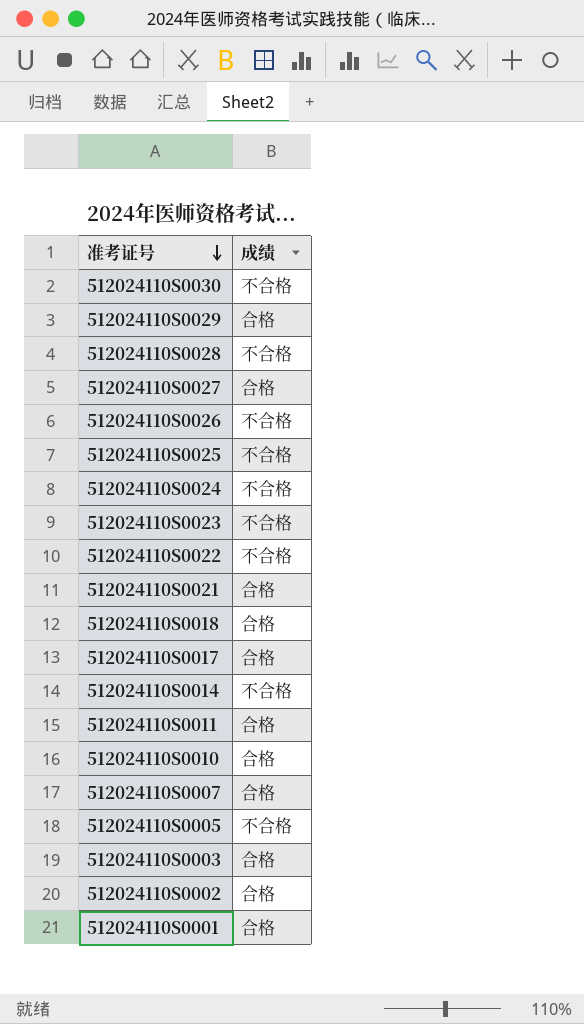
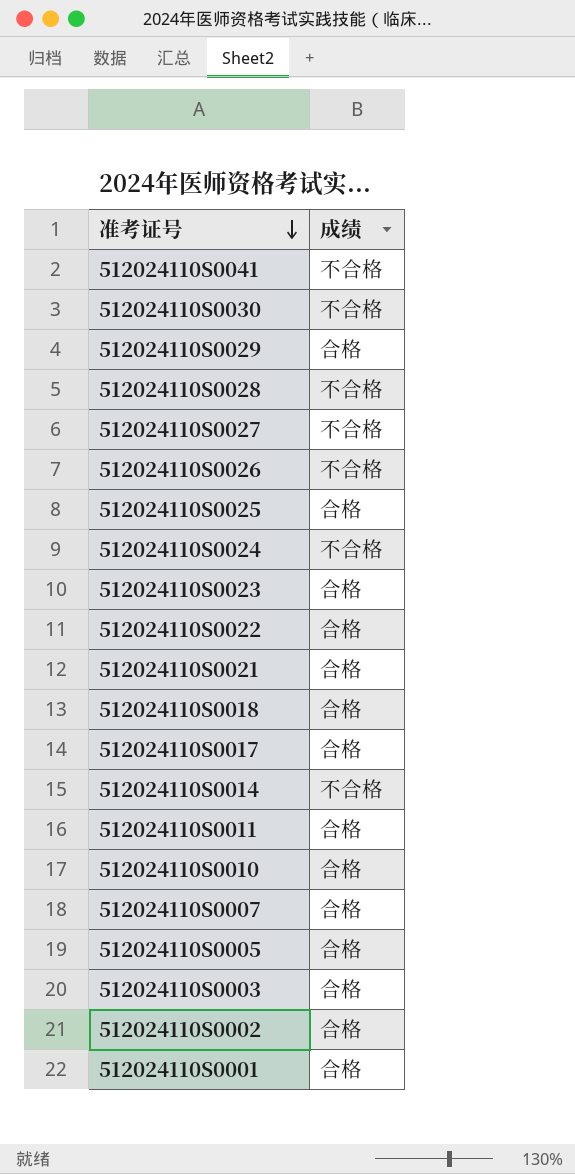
row 512024110S0041: none -> 不合格
512024110S0027 | 成绩: 合格 -> 不合格
512024110S0025 | 成绩: 不合格 -> 合格
512024110S0023 | 成绩: 不合格 -> 合格
512024110S0022 | 成绩: 不合格 -> 合格
512024110S0005 | 成绩: 不合格 -> 合格

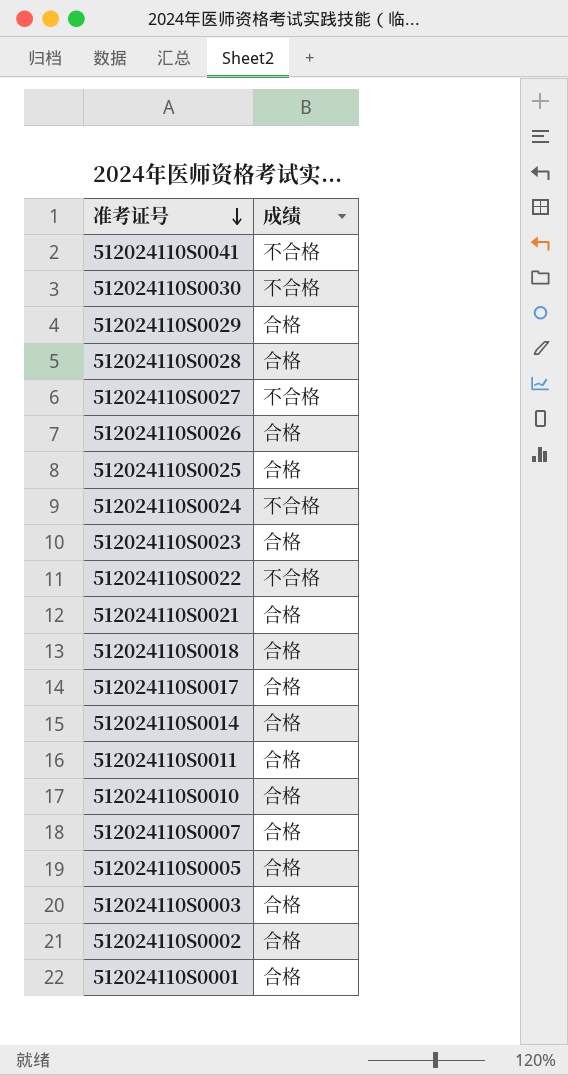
512024110S0028 | 成绩: 不合格 -> 合格
512024110S0026 | 成绩: 不合格 -> 合格
512024110S0022 | 成绩: 合格 -> 不合格
512024110S0014 | 成绩: 不合格 -> 合格

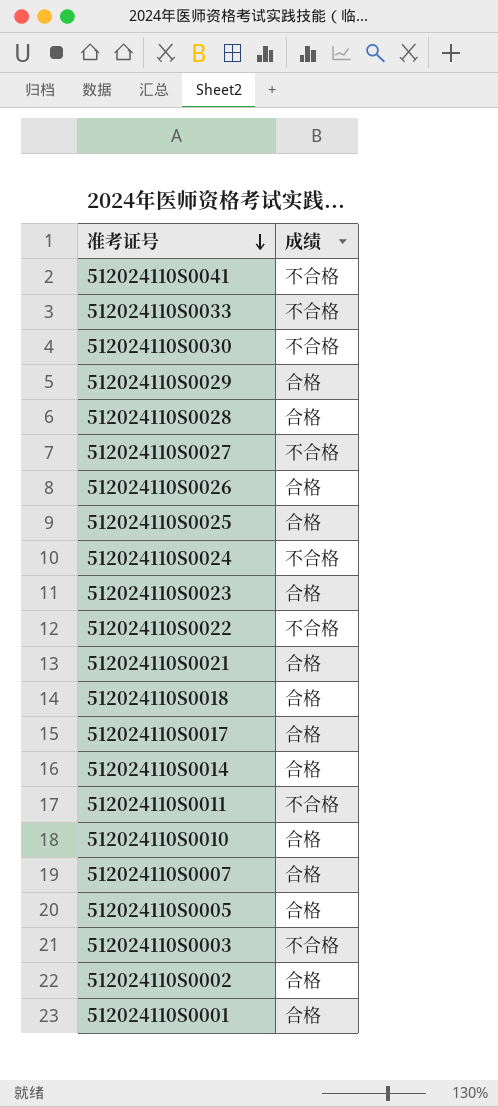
row 512024110S0033: none -> 不合格
512024110S0011 | 成绩: 合格 -> 不合格
512024110S0003 | 成绩: 合格 -> 不合格

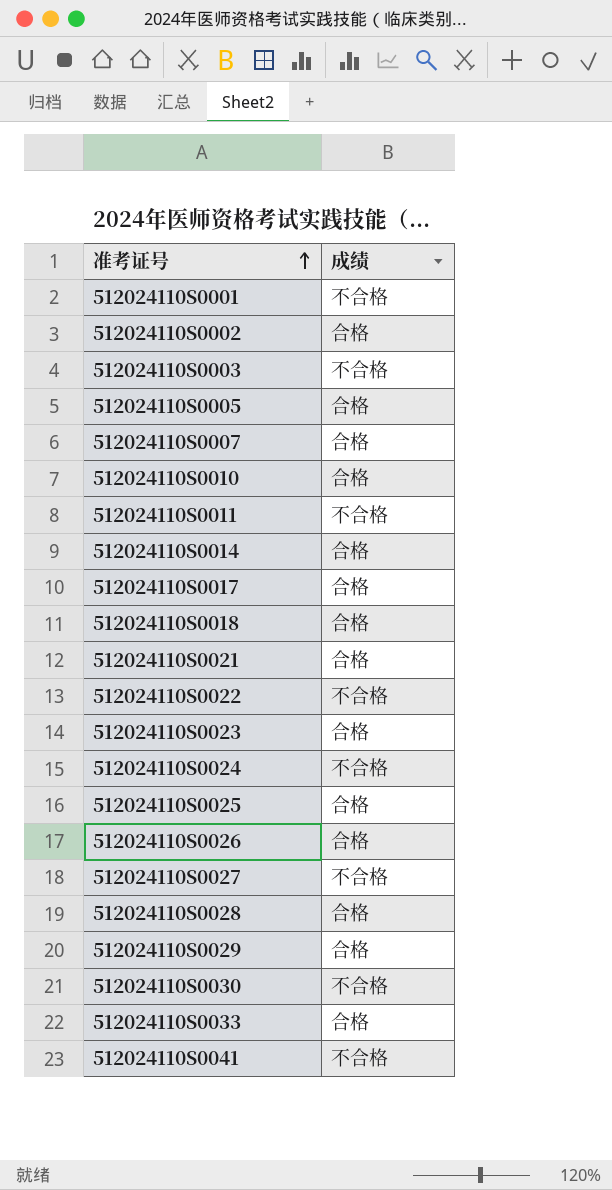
row order: 准考证号 descending -> 准考证号 ascending
512024110S0001 | 成绩: 合格 -> 不合格
512024110S0033 | 成绩: 不合格 -> 合格

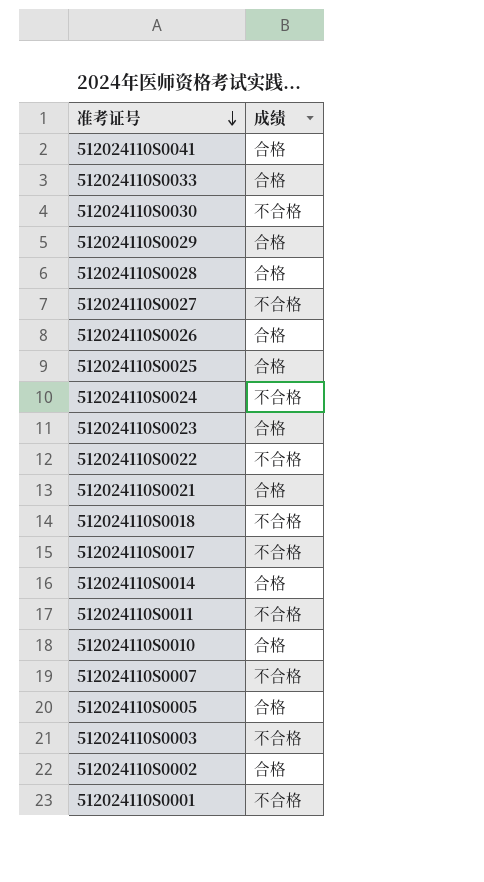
row order: 准考证号 ascending -> 准考证号 descending
512024110S0041 | 成绩: 不合格 -> 合格
512024110S0018 | 成绩: 合格 -> 不合格
512024110S0017 | 成绩: 合格 -> 不合格
512024110S0007 | 成绩: 合格 -> 不合格

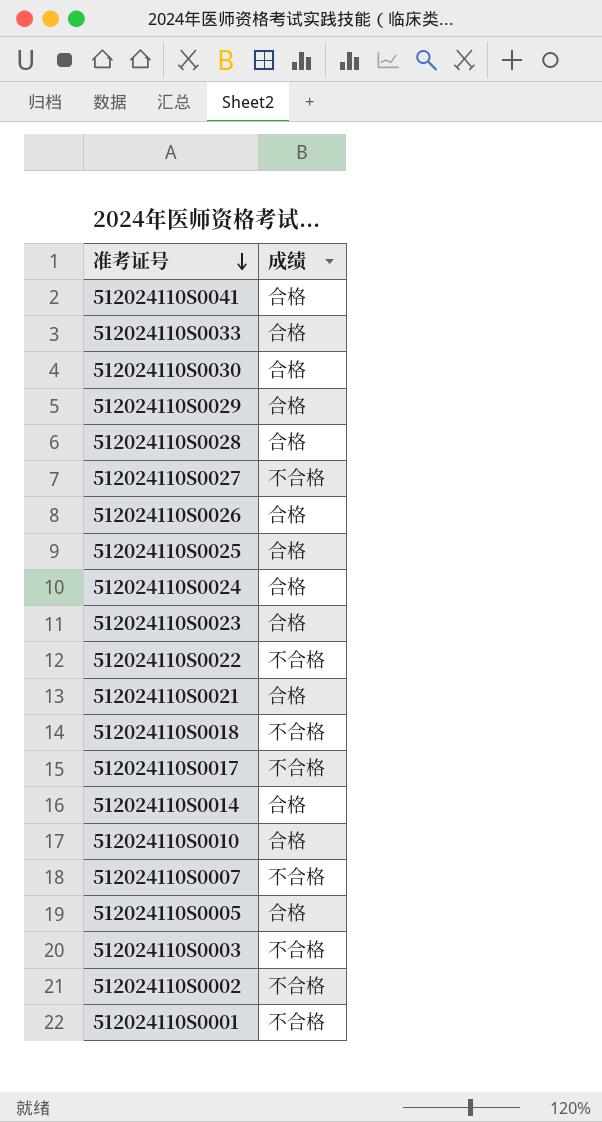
row 512024110S0011: 不合格 -> none
512024110S0030 | 成绩: 不合格 -> 合格
512024110S0024 | 成绩: 不合格 -> 合格
512024110S0002 | 成绩: 合格 -> 不合格

